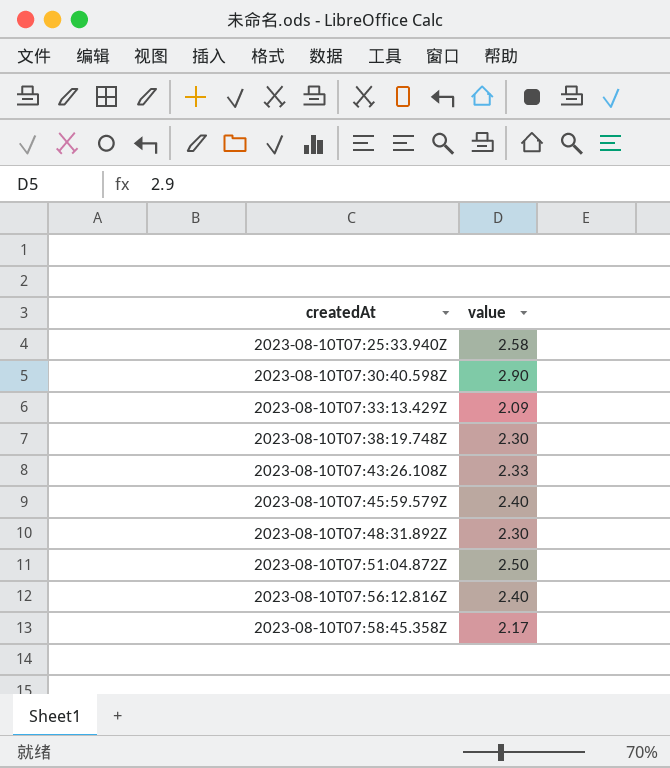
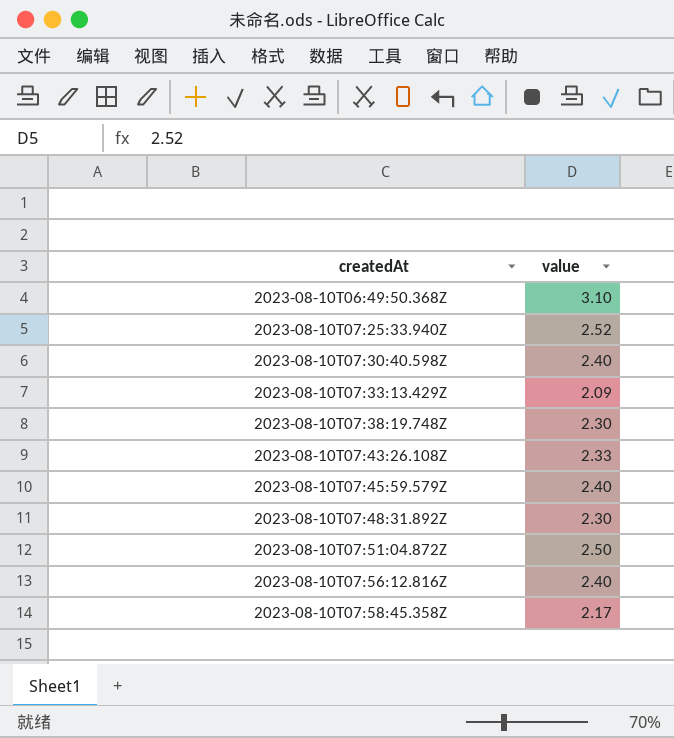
row 2023-08-10T06:49:50.368Z: none -> 3.10
2023-08-10T07:25:33.940Z | value: 2.58 -> 2.52
2023-08-10T07:30:40.598Z | value: 2.90 -> 2.40

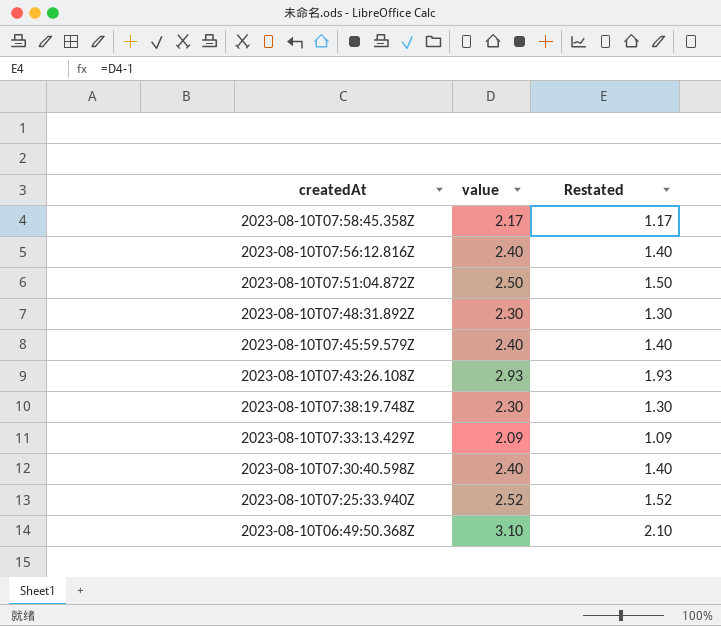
row order: createdAt ascending -> createdAt descending
column Restated | formula: none -> [value] - 1
2023-08-10T07:43:26.108Z | value: 2.33 -> 2.93

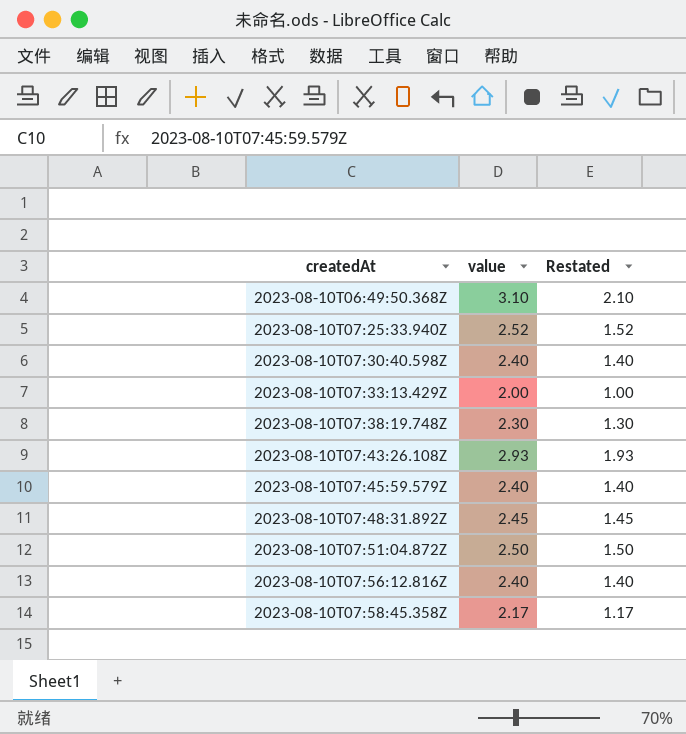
row order: createdAt descending -> createdAt ascending
2023-08-10T07:33:13.429Z | value: 2.09 -> 2.00
2023-08-10T07:33:13.429Z | Restated: 1.09 -> 1.00
2023-08-10T07:48:31.892Z | value: 2.30 -> 2.45
2023-08-10T07:48:31.892Z | Restated: 1.30 -> 1.45

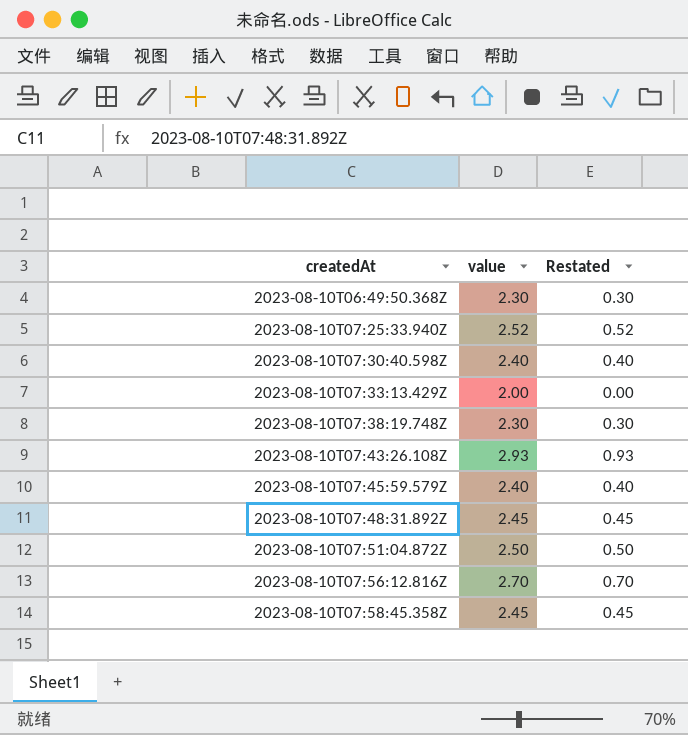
column Restated | formula: [value] - 1 -> [value] - 2
2023-08-10T06:49:50.368Z | value: 3.10 -> 2.30
2023-08-10T07:56:12.816Z | value: 2.40 -> 2.70
2023-08-10T07:58:45.358Z | value: 2.17 -> 2.45

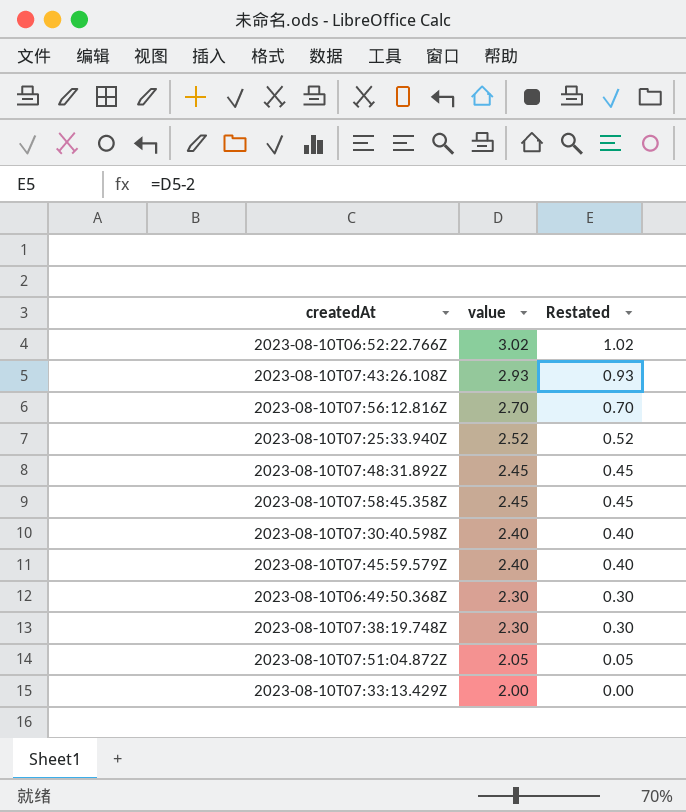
row order: createdAt ascending -> value descending
row 2023-08-10T06:52:22.766Z: none -> 3.02 | 1.02
2023-08-10T07:51:04.872Z | value: 2.50 -> 2.05
2023-08-10T07:51:04.872Z | Restated: 0.50 -> 0.05

